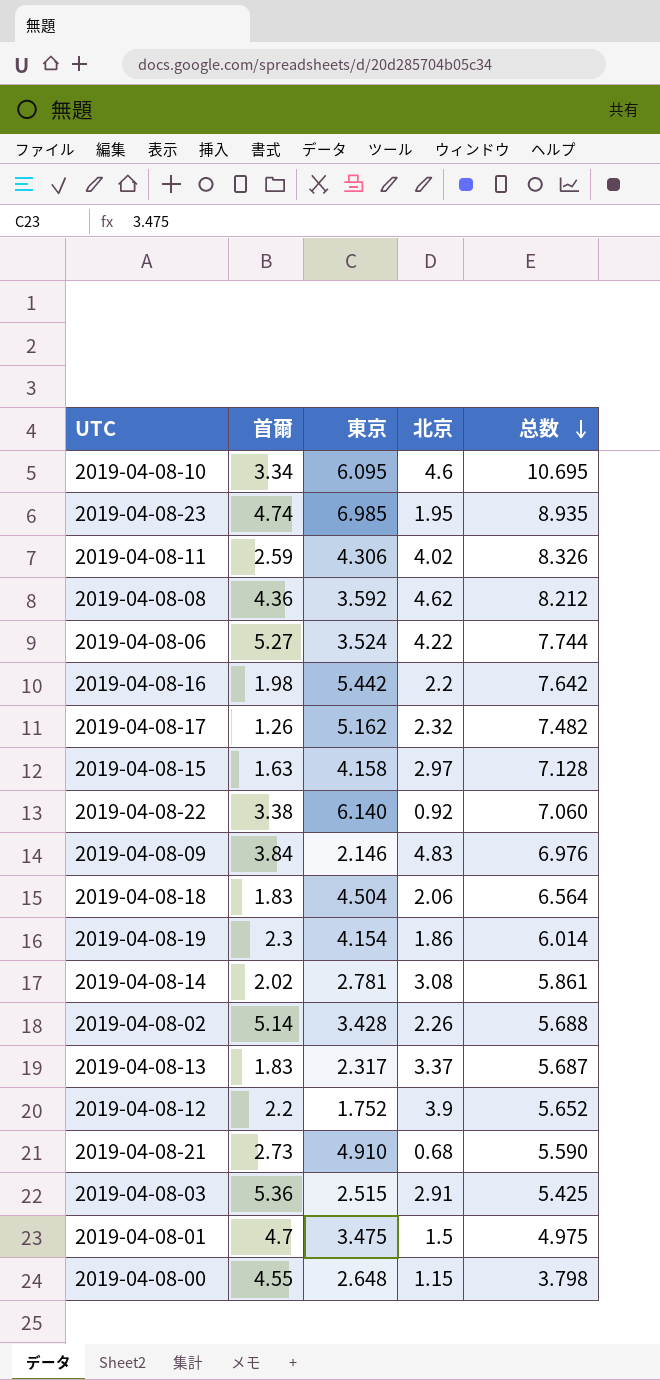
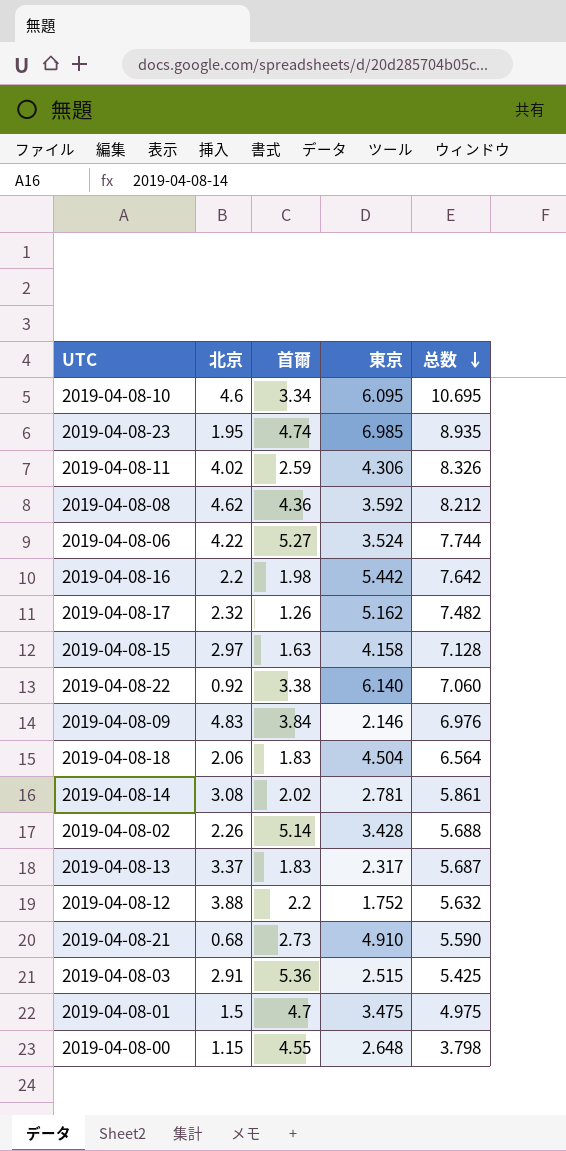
column 北京 | position: 4 -> 2
row 2019-04-08-19: 2.3 | 4.154 | 1.86 | 6.014 -> none
2019-04-08-12 | 北京: 3.9 -> 3.88
2019-04-08-12 | 总数: 5.652 -> 5.632

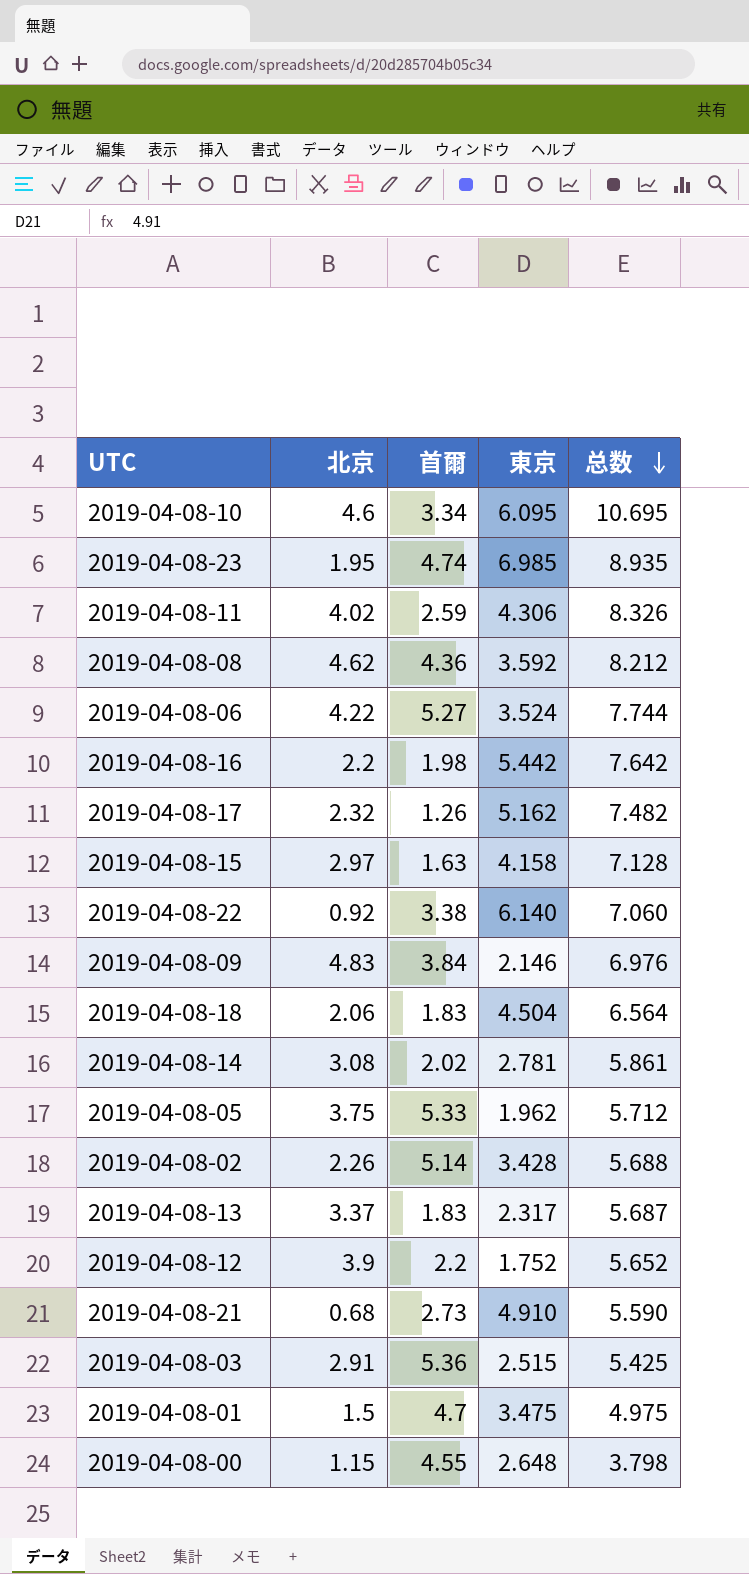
row 2019-04-08-05: none -> 3.75 | 5.33 | 1.962 | 5.712
2019-04-08-12 | 北京: 3.88 -> 3.9
2019-04-08-12 | 总数: 5.632 -> 5.652

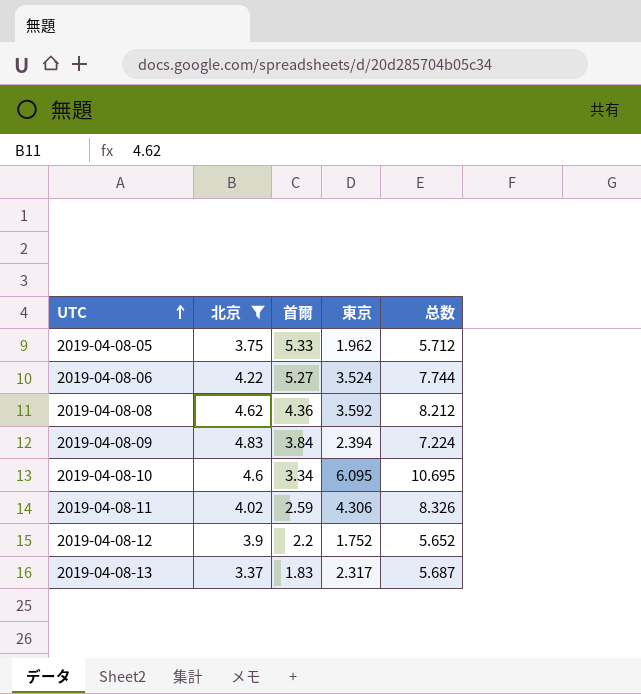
filter: none -> 北京 >= 3.37
row order: 总数 descending -> UTC ascending
2019-04-08-09 | 東京: 2.146 -> 2.394
2019-04-08-09 | 总数: 6.976 -> 7.224

